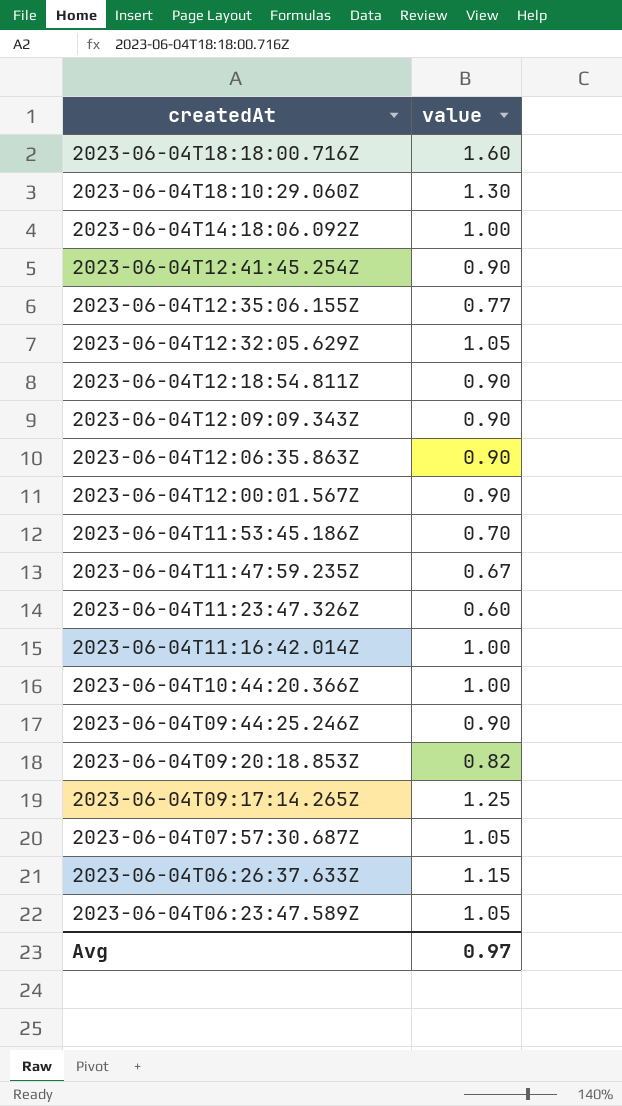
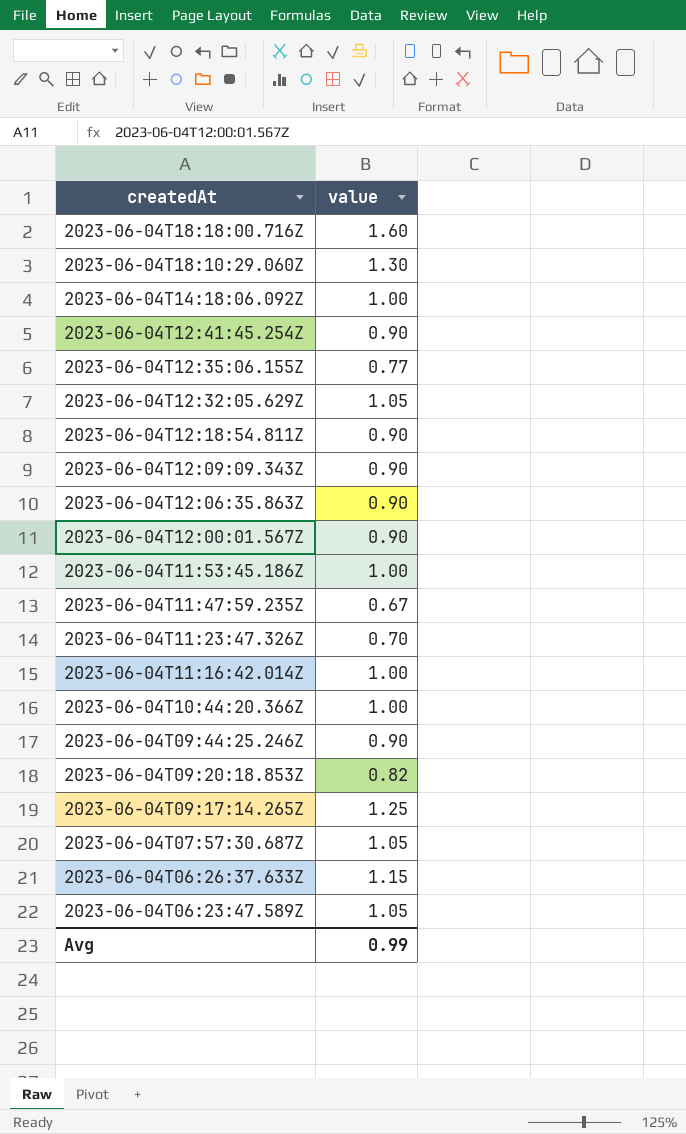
2023-06-04T11:53:45.186Z | value: 0.70 -> 1.00
2023-06-04T11:23:47.326Z | value: 0.60 -> 0.70
Avg | value: 0.97 -> 0.99

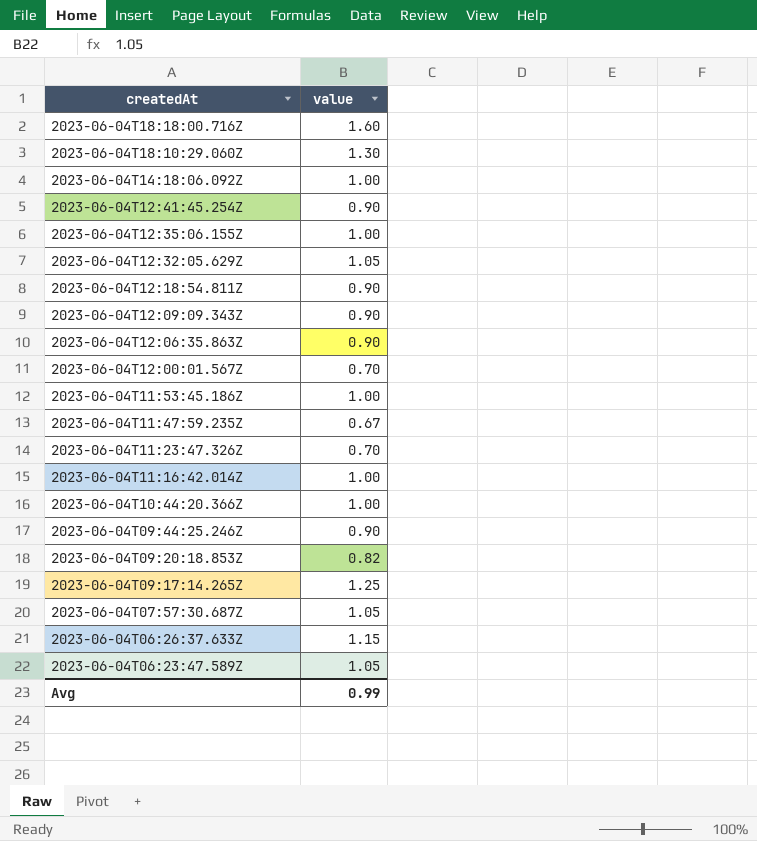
2023-06-04T12:35:06.155Z | value: 0.77 -> 1.00
2023-06-04T12:00:01.567Z | value: 0.90 -> 0.70

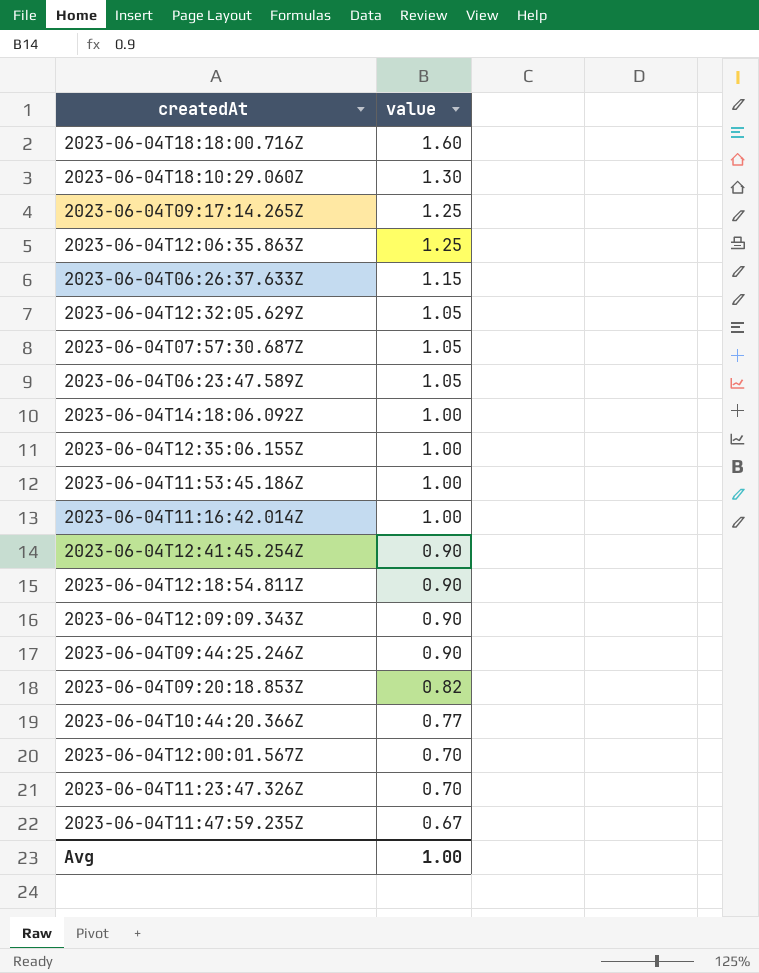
row order: createdAt descending -> value descending
2023-06-04T12:06:35.863Z | value: 0.90 -> 1.25
2023-06-04T10:44:20.366Z | value: 1.00 -> 0.77
Avg | value: 0.99 -> 1.00

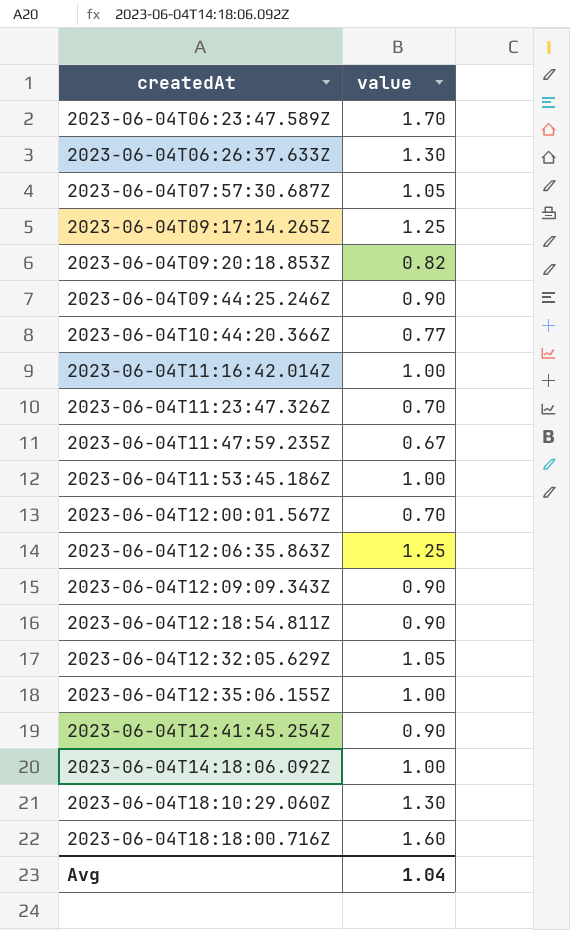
row order: value descending -> createdAt ascending
2023-06-04T06:23:47.589Z | value: 1.05 -> 1.70
2023-06-04T06:26:37.633Z | value: 1.15 -> 1.30
Avg | value: 1.00 -> 1.04

